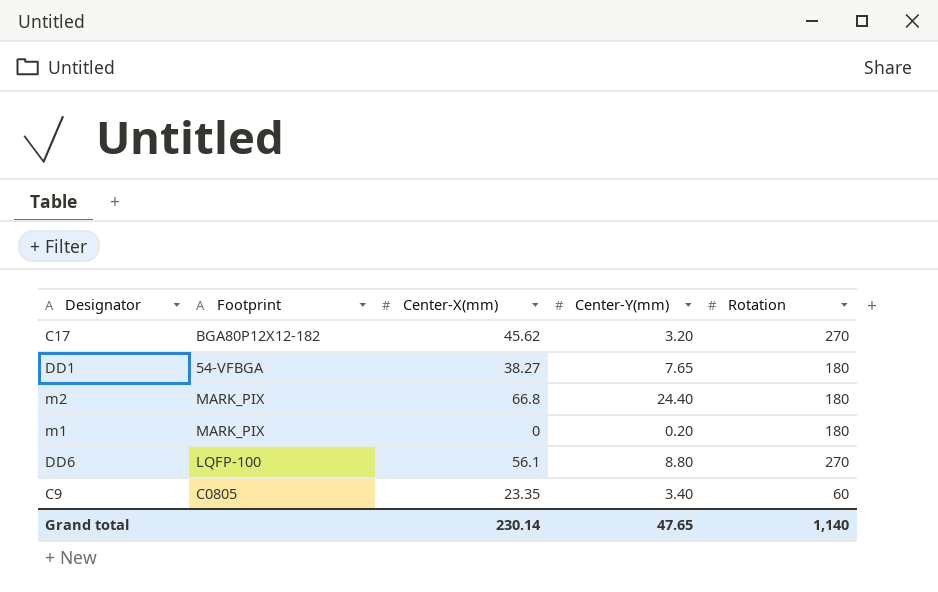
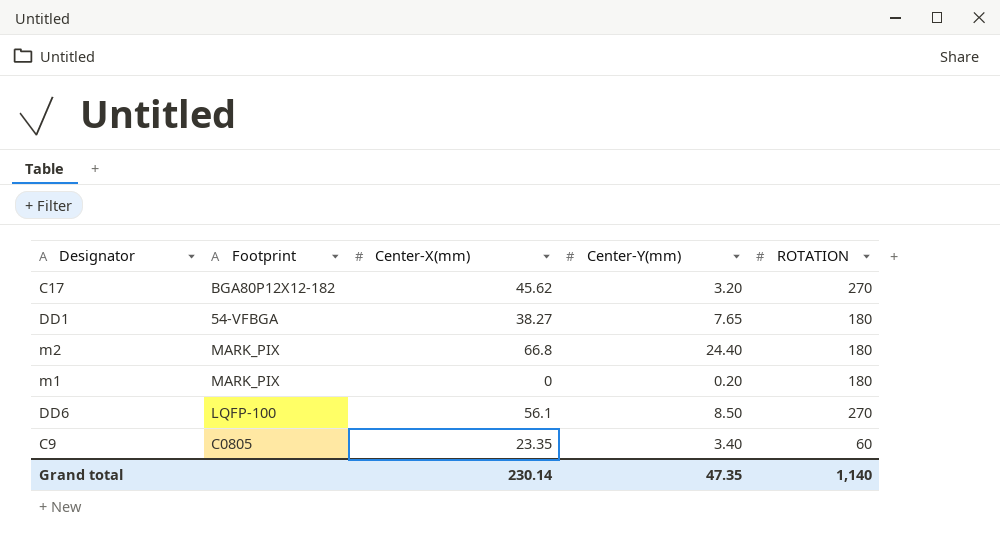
column name: Rotation -> ROTATION
DD6 | Center-Y(mm): 8.80 -> 8.50
Grand total | Center-Y(mm): 47.65 -> 47.35

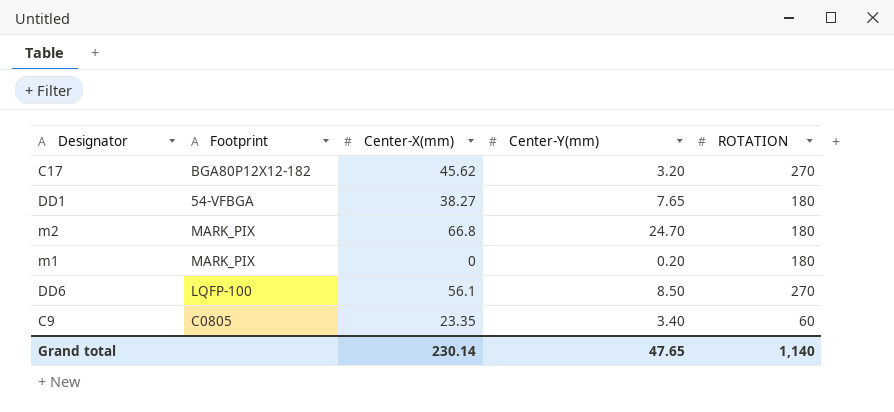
m2 | Center-Y(mm): 24.40 -> 24.70
Grand total | Center-Y(mm): 47.35 -> 47.65

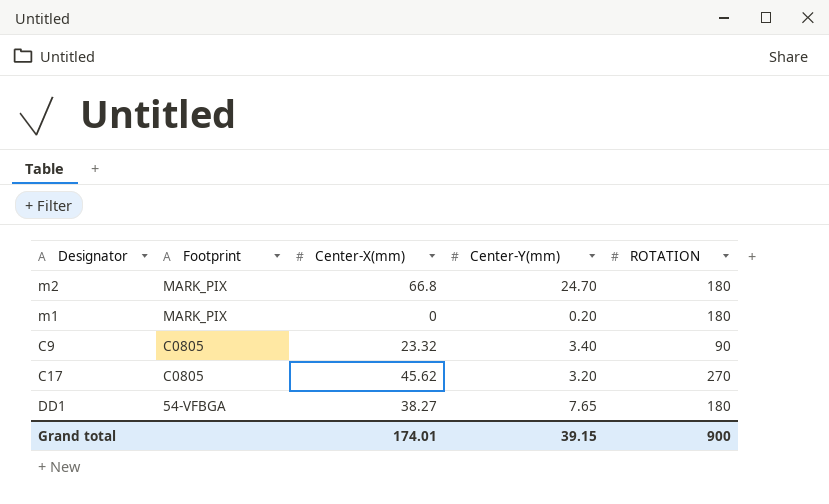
row order: none -> Footprint descending
row DD6: LQFP-100 | 56.1 | 8.50 | 270 -> none
C9 | Center-X(mm): 23.35 -> 23.32
C9 | ROTATION: 60 -> 90
C17 | Footprint: BGA80P12X12-182 -> C0805
Grand total | Center-X(mm): 230.14 -> 174.01
Grand total | Center-Y(mm): 47.65 -> 39.15
Grand total | ROTATION: 1,140 -> 900

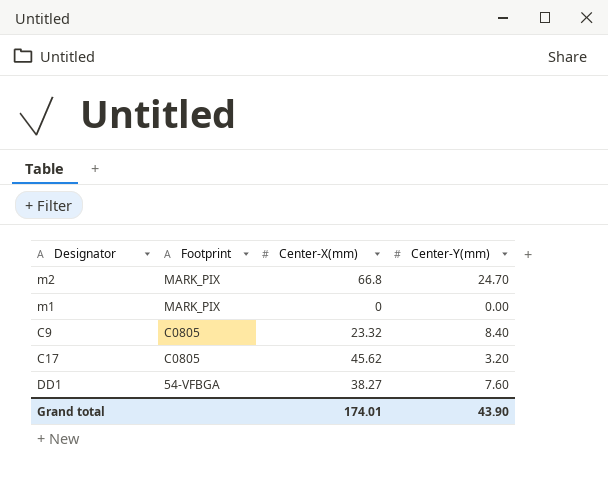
column ROTATION | position: 5 -> none
m1 | Center-Y(mm): 0.20 -> 0.00
C9 | Center-Y(mm): 3.40 -> 8.40
DD1 | Center-Y(mm): 7.65 -> 7.60
Grand total | Center-Y(mm): 39.15 -> 43.90

